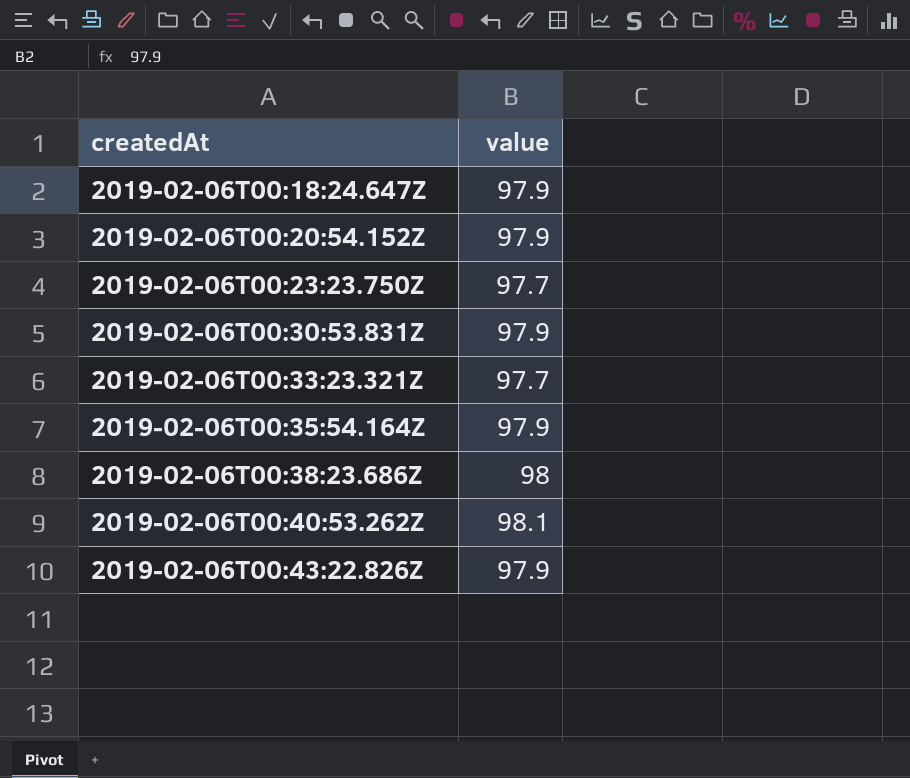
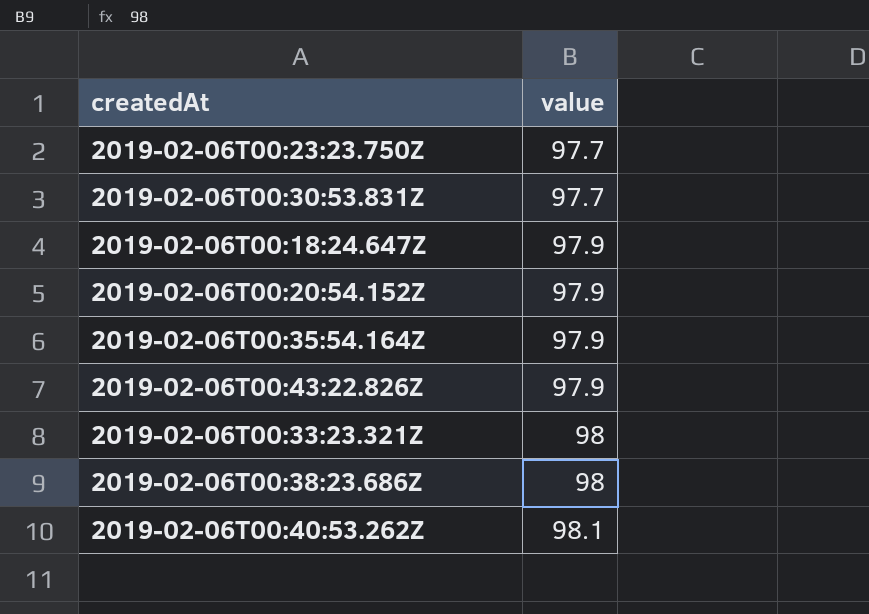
row order: createdAt ascending -> value ascending
2019-02-06T00:30:53.831Z | value: 97.9 -> 97.7
2019-02-06T00:33:23.321Z | value: 97.7 -> 98

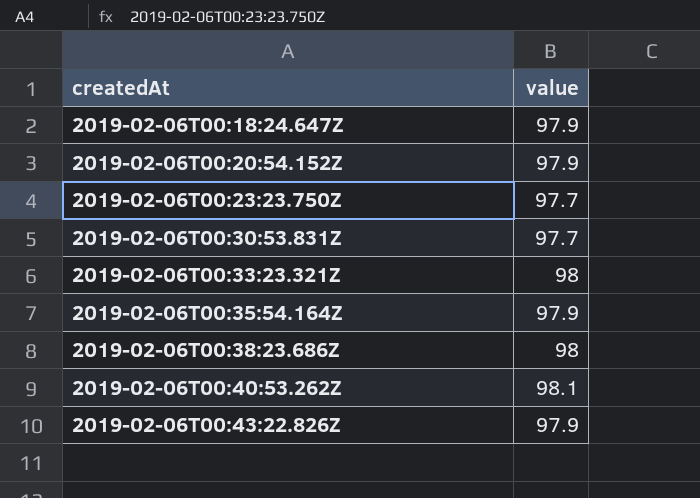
row order: value ascending -> createdAt ascending

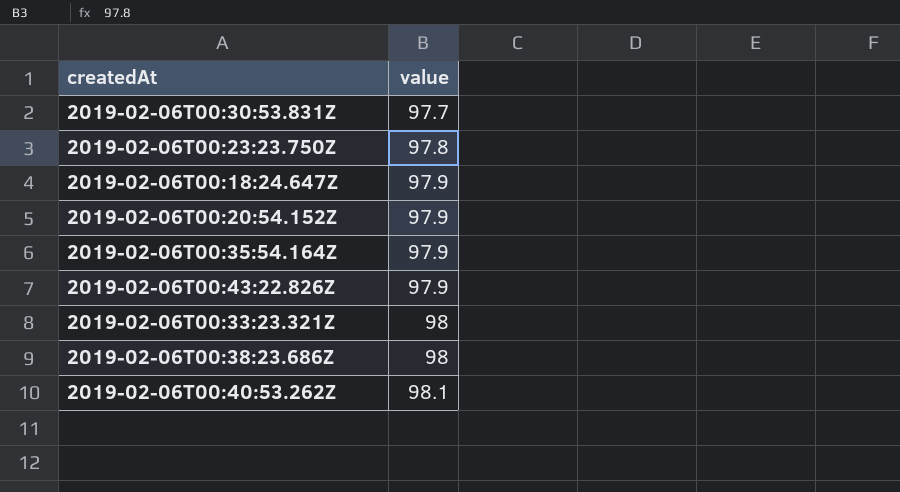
row order: createdAt ascending -> value ascending
2019-02-06T00:23:23.750Z | value: 97.7 -> 97.8

